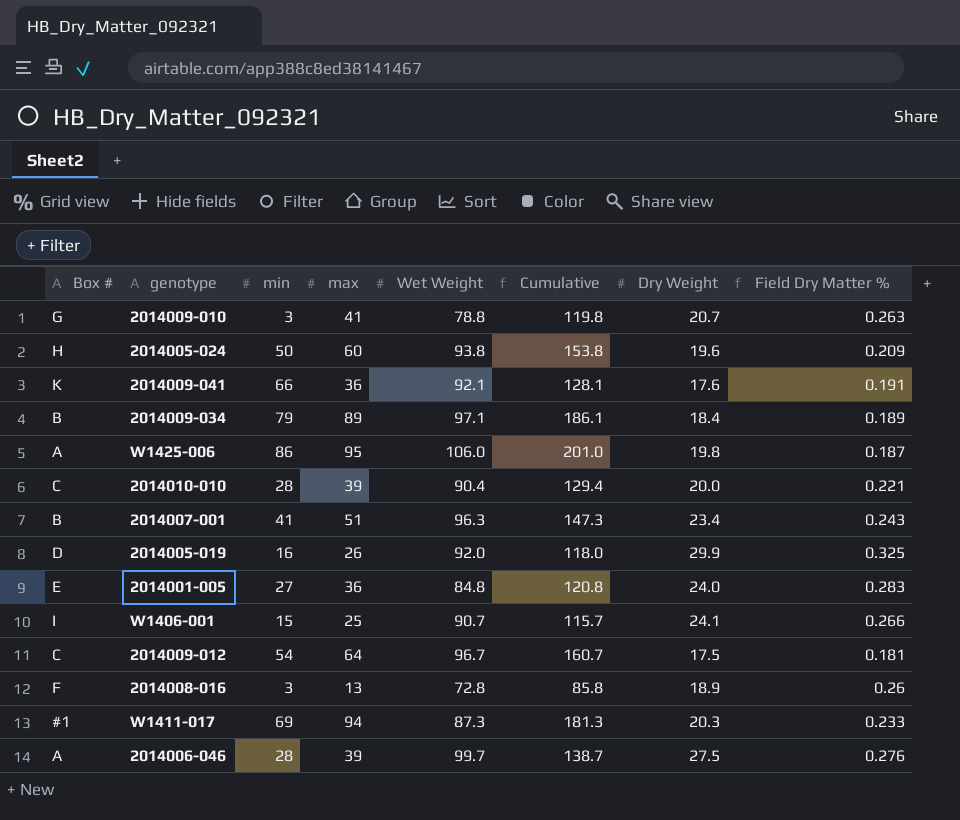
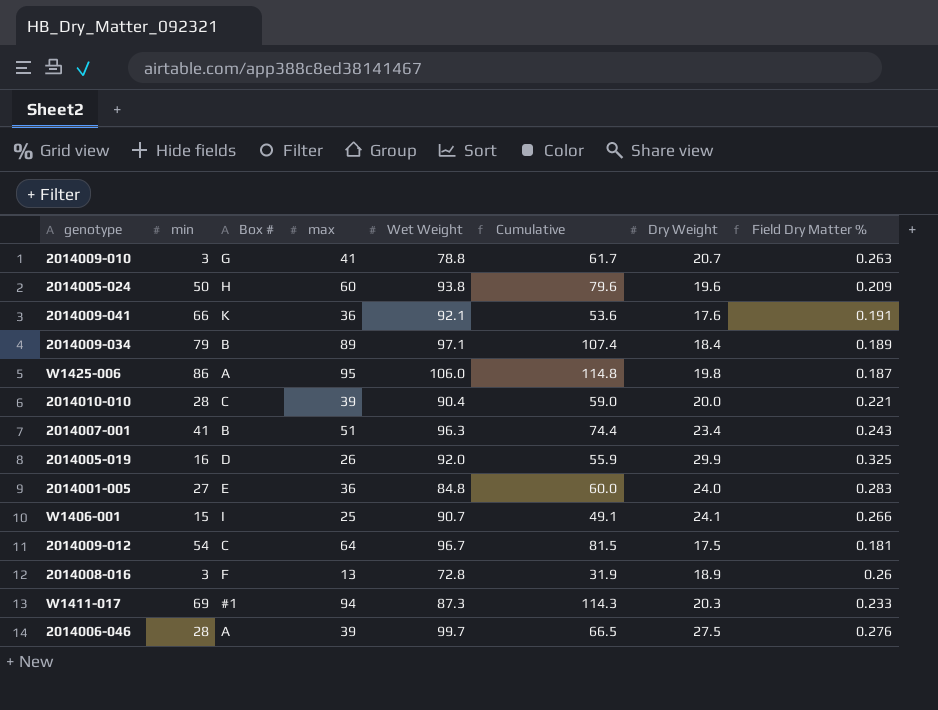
column Box # | position: 1 -> 3
column Cumulative | formula: [max] + [Wet Weight] -> [max] + [Dry Weight]

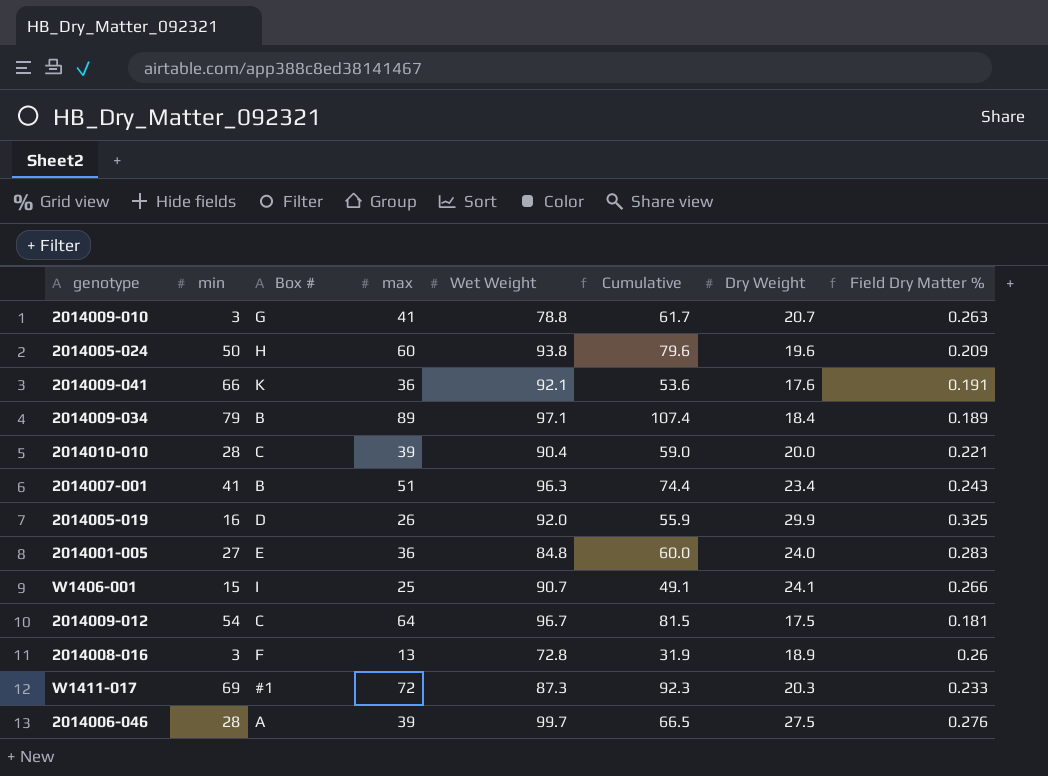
row W1425-006: 86 | A | 95 | 106.0 | 114.8 | 19.8 | 0.187 -> none
W1411-017 | max: 94 -> 72
W1411-017 | Cumulative: 114.3 -> 92.3

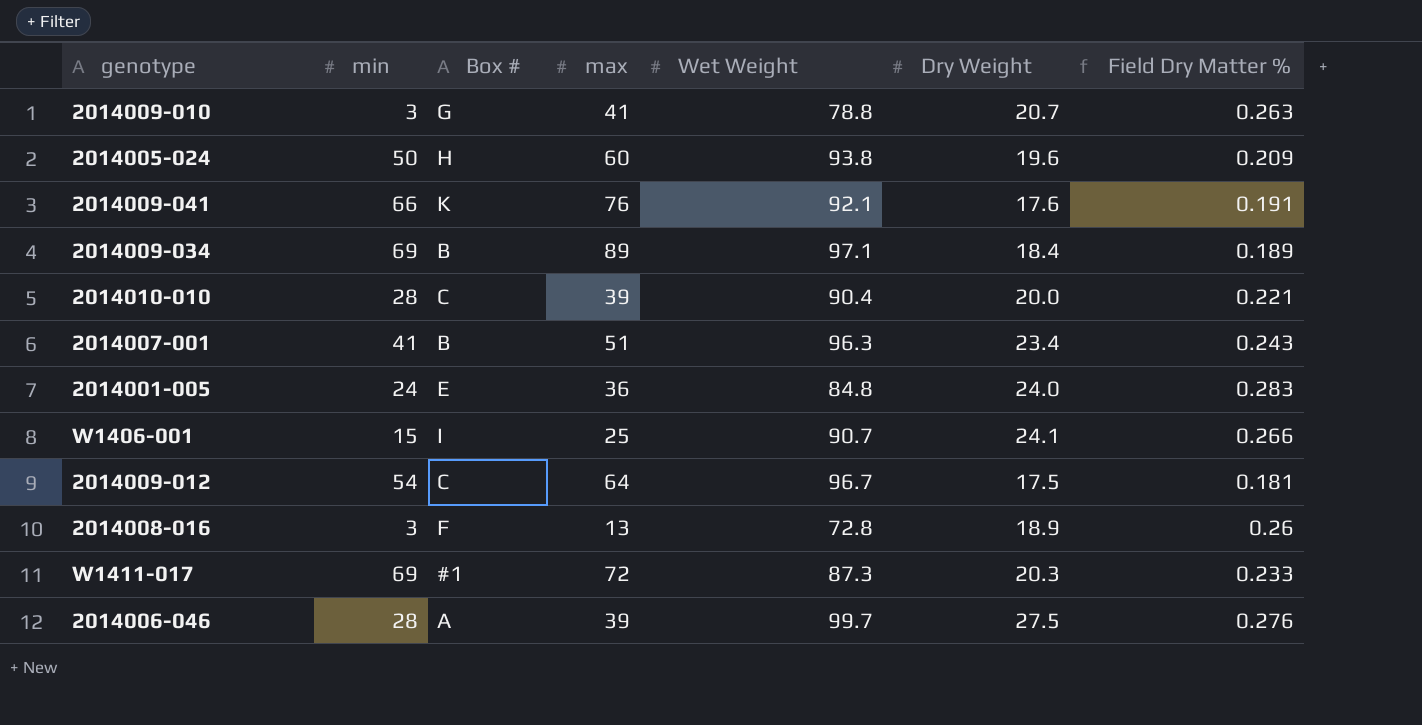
column Cumulative | formula: [max] + [Dry Weight] -> none
row 2014005-019: 16 | D | 26 | 92.0 | 55.9 | 29.9 | 0.325 -> none
2014009-041 | max: 36 -> 76
2014009-034 | min: 79 -> 69
2014001-005 | min: 27 -> 24

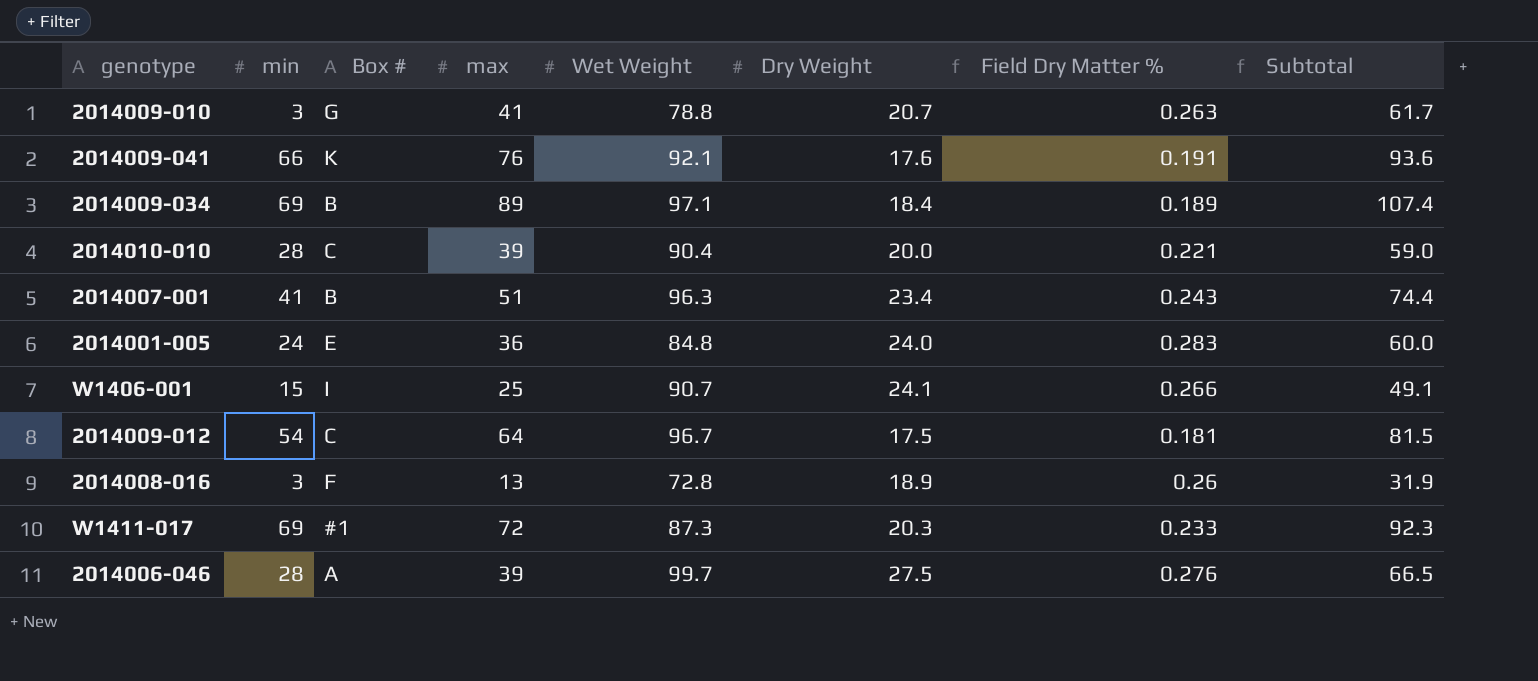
column Subtotal | formula: none -> [max] + [Dry Weight]
row 2014005-024: 50 | H | 60 | 93.8 | 19.6 | 0.209 -> none

